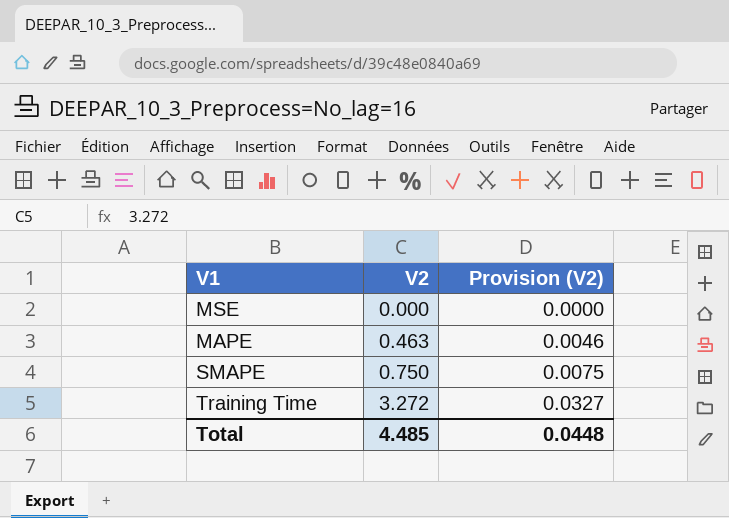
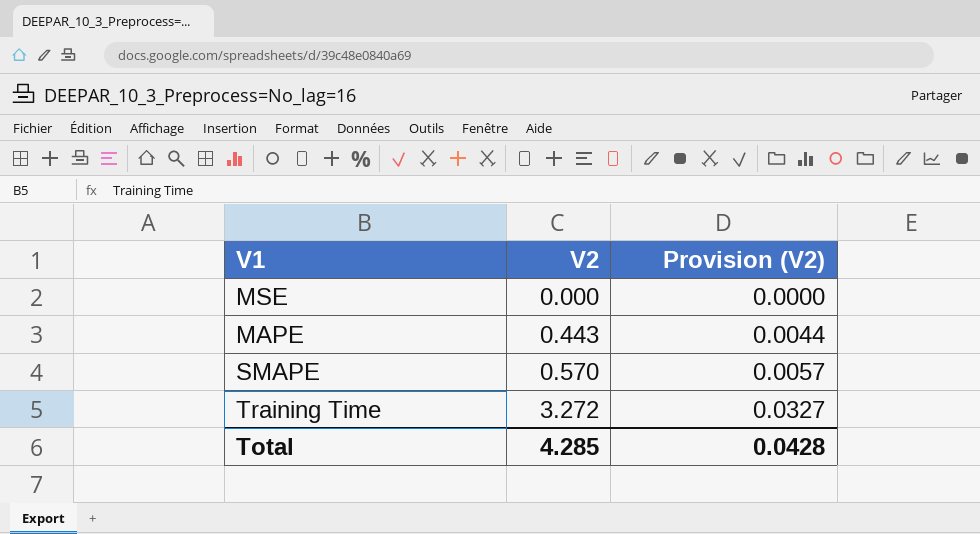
MAPE | V2: 0.463 -> 0.443
MAPE | Provision (V2): 0.0046 -> 0.0044
SMAPE | V2: 0.750 -> 0.570
SMAPE | Provision (V2): 0.0075 -> 0.0057
Total | V2: 4.485 -> 4.285
Total | Provision (V2): 0.0448 -> 0.0428

